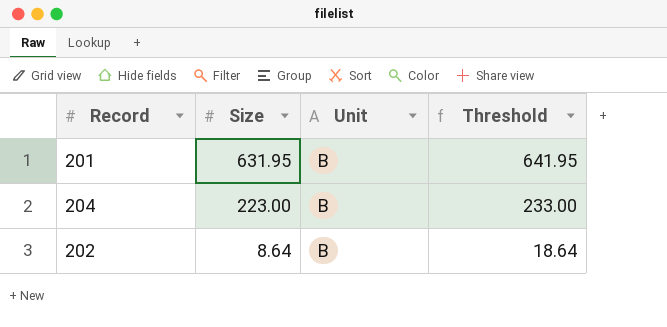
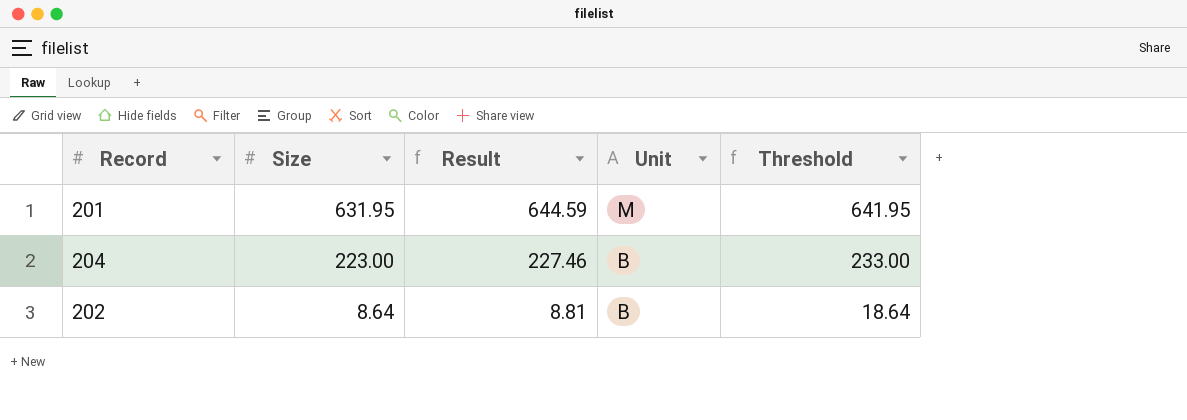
column Result | formula: none -> [Size] * 1.02
201 | Unit: B -> M

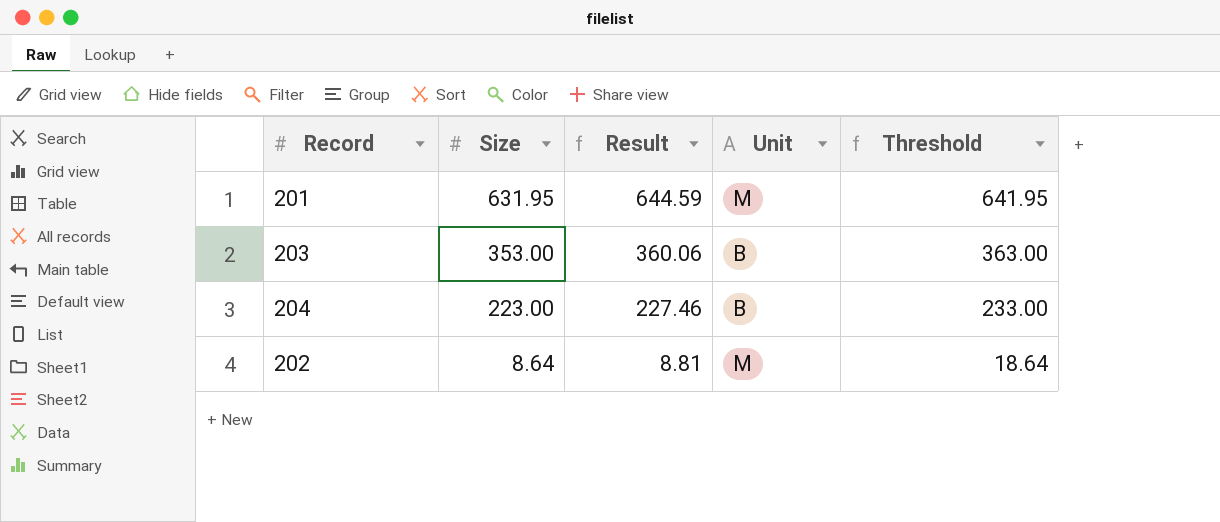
row 203: none -> 353.00 | 360.06 | B | 363.00
202 | Unit: B -> M

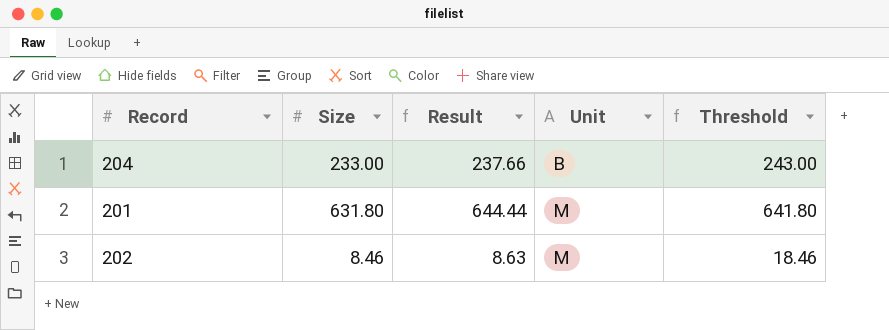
row order: Size descending -> Unit ascending
row 203: 353.00 | 360.06 | B | 363.00 -> none
204 | Size: 223.00 -> 233.00
204 | Result: 227.46 -> 237.66
204 | Threshold: 233.00 -> 243.00
201 | Size: 631.95 -> 631.80
201 | Result: 644.59 -> 644.44
201 | Threshold: 641.95 -> 641.80
202 | Size: 8.64 -> 8.46
202 | Result: 8.81 -> 8.63
202 | Threshold: 18.64 -> 18.46

